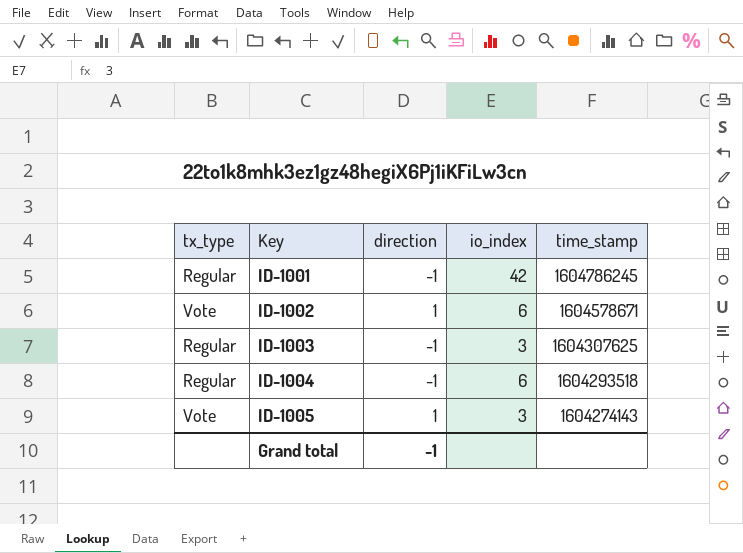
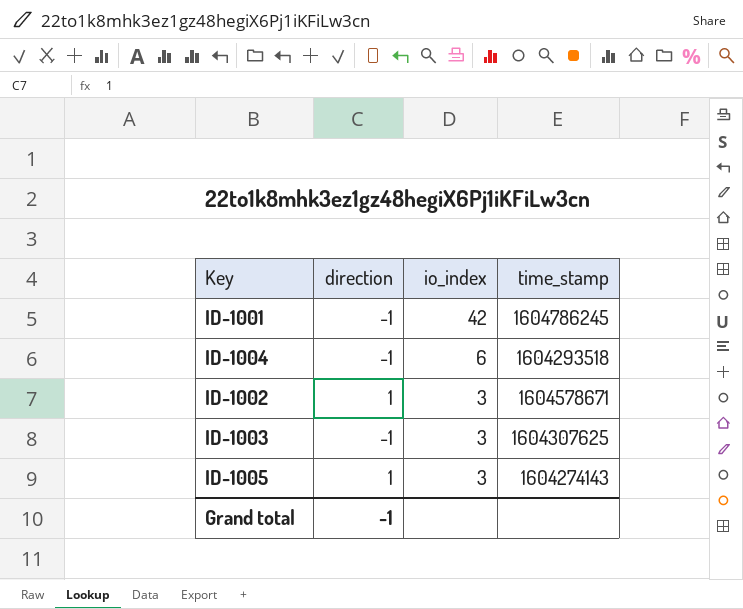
row order: Key ascending -> io_index descending
column tx_type | position: 1 -> none
ID-1002 | io_index: 6 -> 3

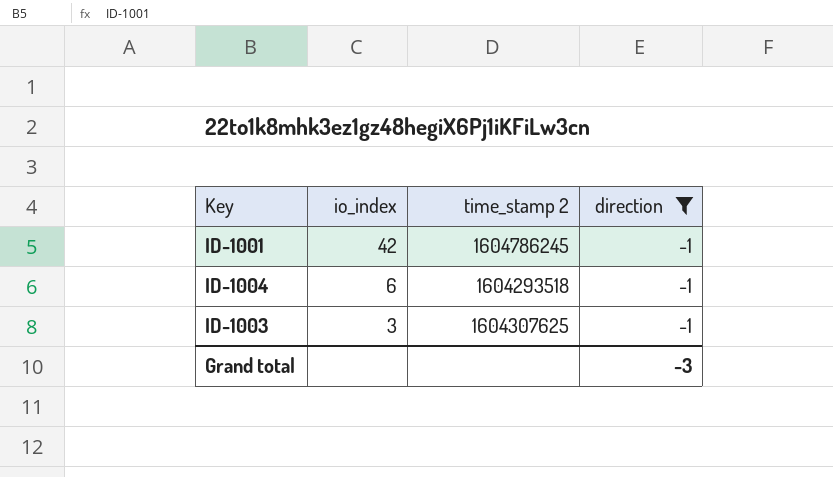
filter: none -> direction = -1
column name: time_stamp -> time_stamp 2
column direction | position: 2 -> 4
Grand total | direction: -1 -> -3

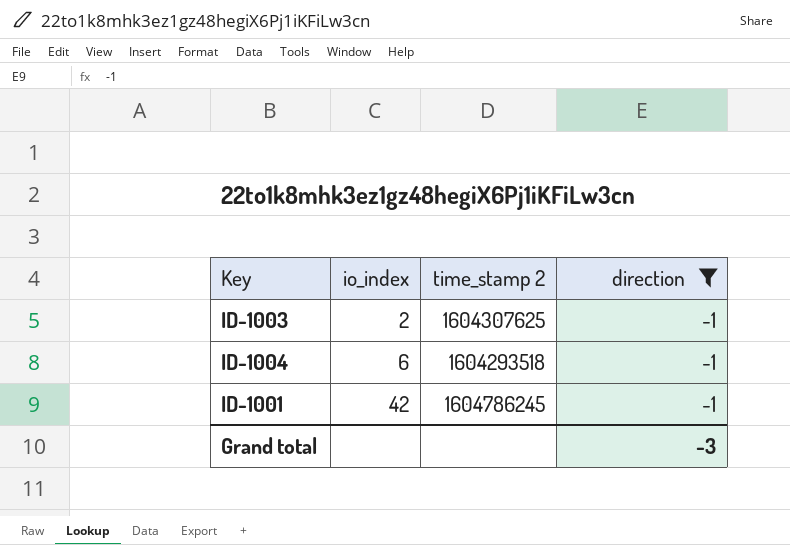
row order: io_index descending -> io_index ascending
ID-1003 | io_index: 3 -> 2

